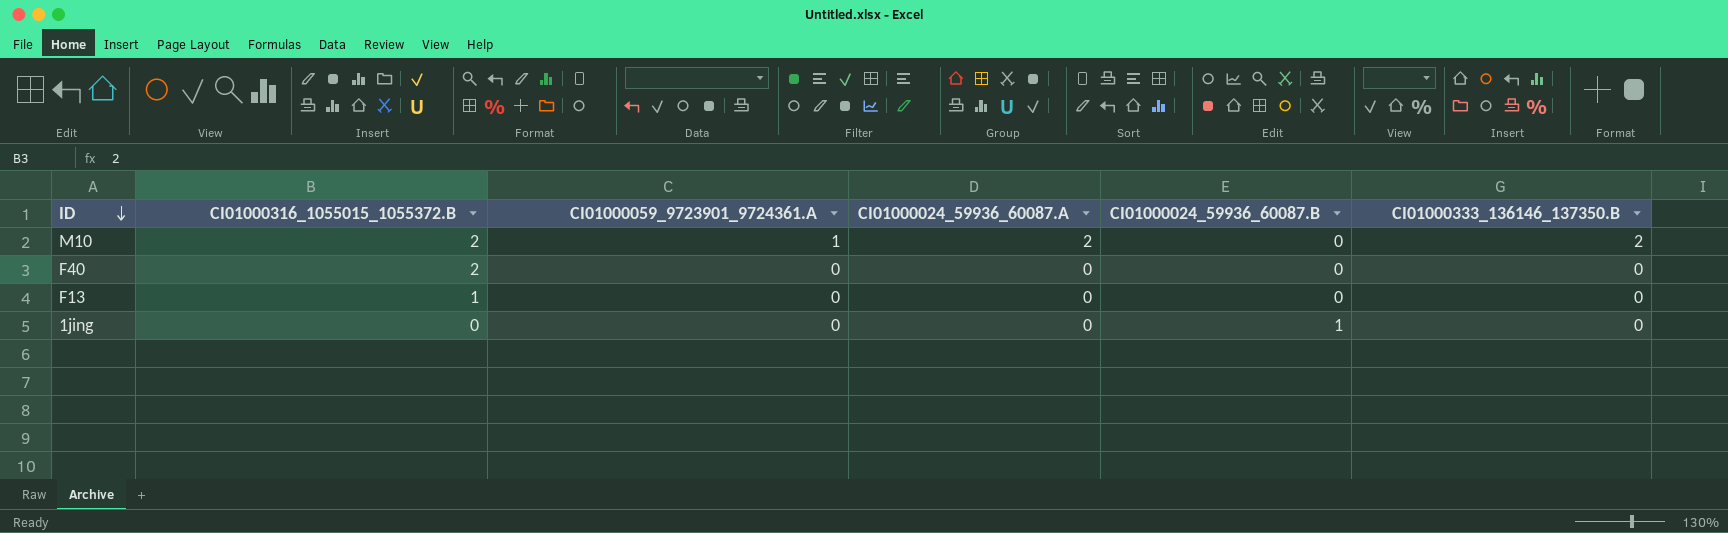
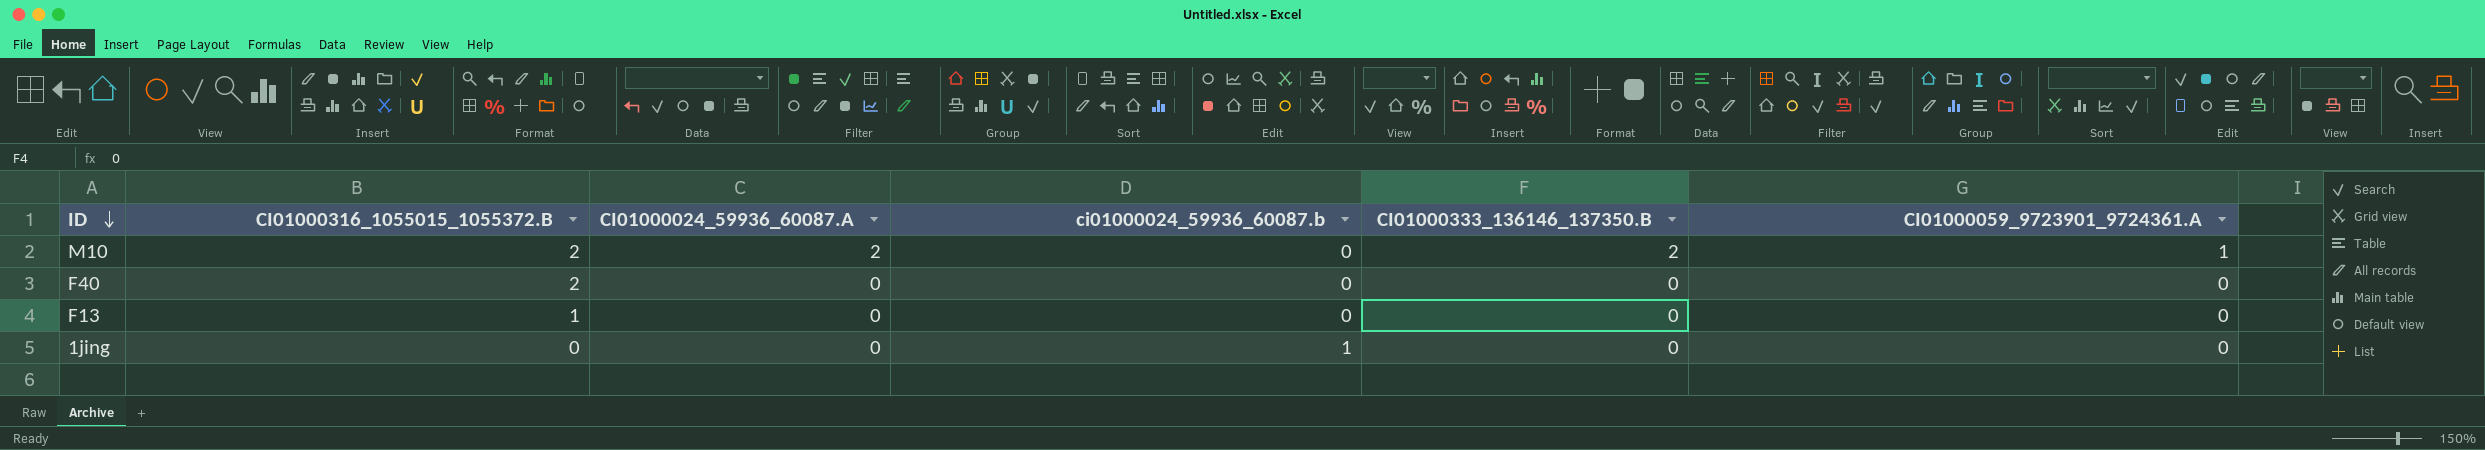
column name: CI01000024_59936_60087.B -> ci01000024_59936_60087.b
column CI01000059_9723901_9724361.A | position: 3 -> 6

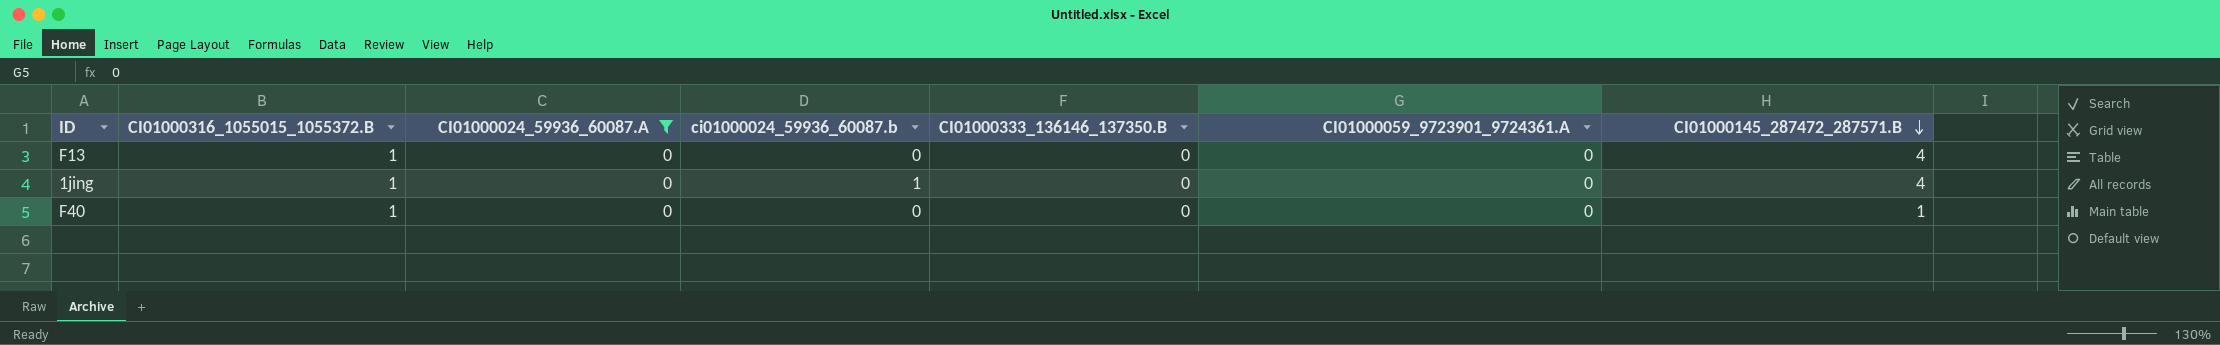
filter: none -> CI01000024_59936_60087.A = 0
row order: ID descending -> CI01000145_287472_287571.B descending
column CI01000145_287472_287571.B | position: none -> 7
1jing | CI01000316_1055015_1055372.B: 0 -> 1
F40 | CI01000316_1055015_1055372.B: 2 -> 1

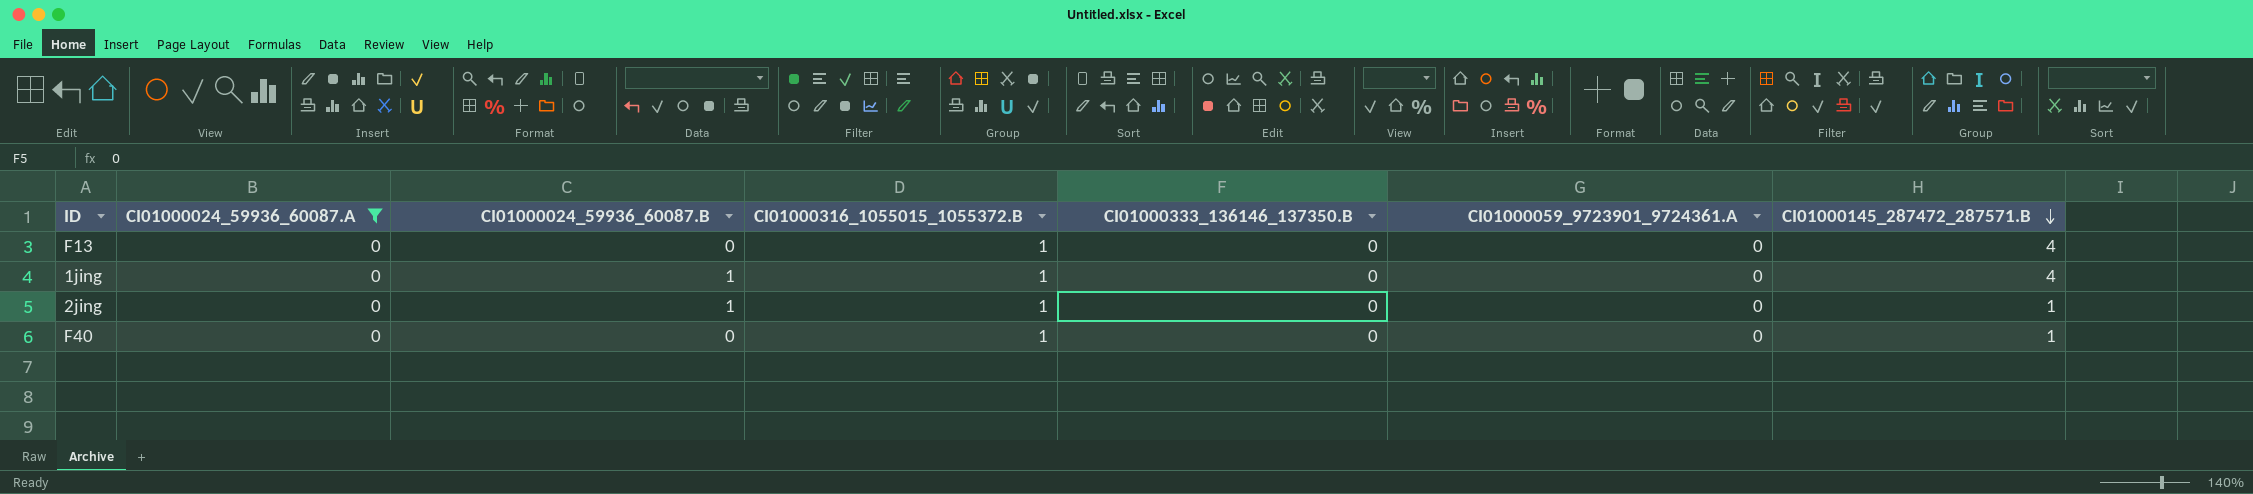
column name: ci01000024_59936_60087.b -> CI01000024_59936_60087.B
column CI01000316_1055015_1055372.B | position: 2 -> 4
row 2jing: none -> 0 | 1 | 1 | 0 | 0 | 1

